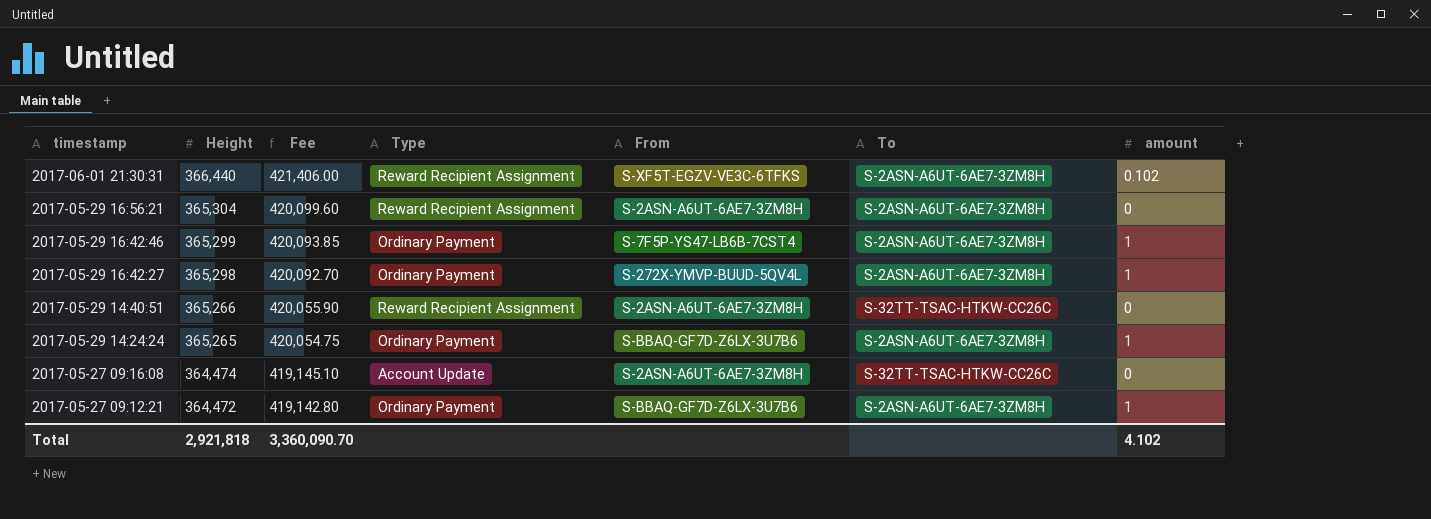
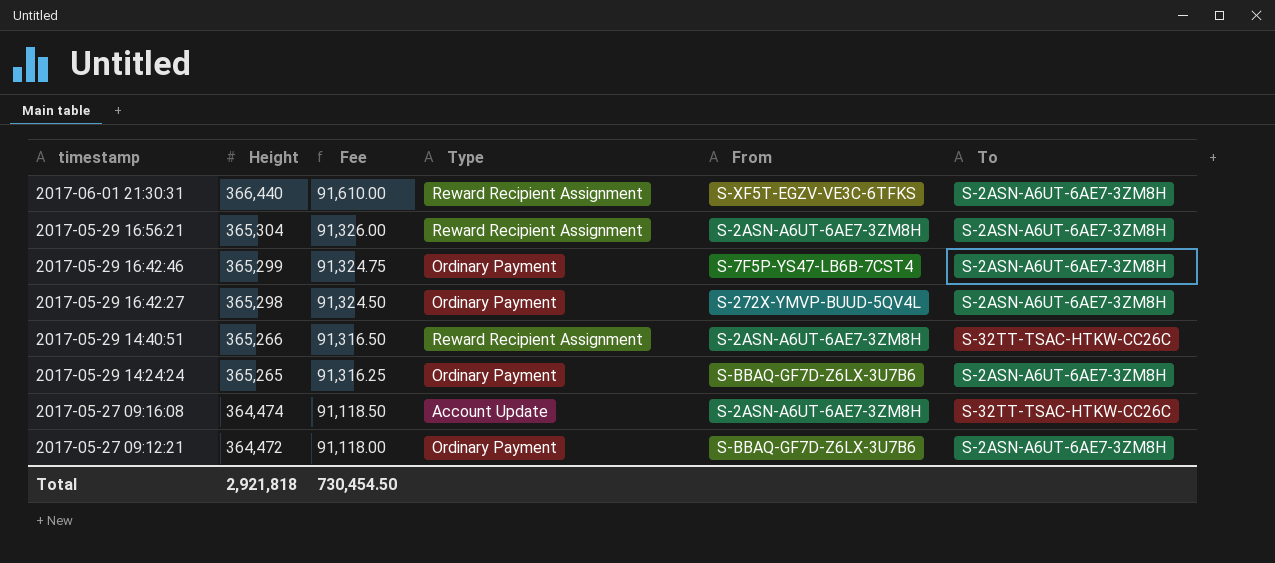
column amount | position: 7 -> none
column Fee | formula: [Height] * 1.15 -> [Height] * 0.25
Total | Fee: 3,360,090.70 -> 730,454.50

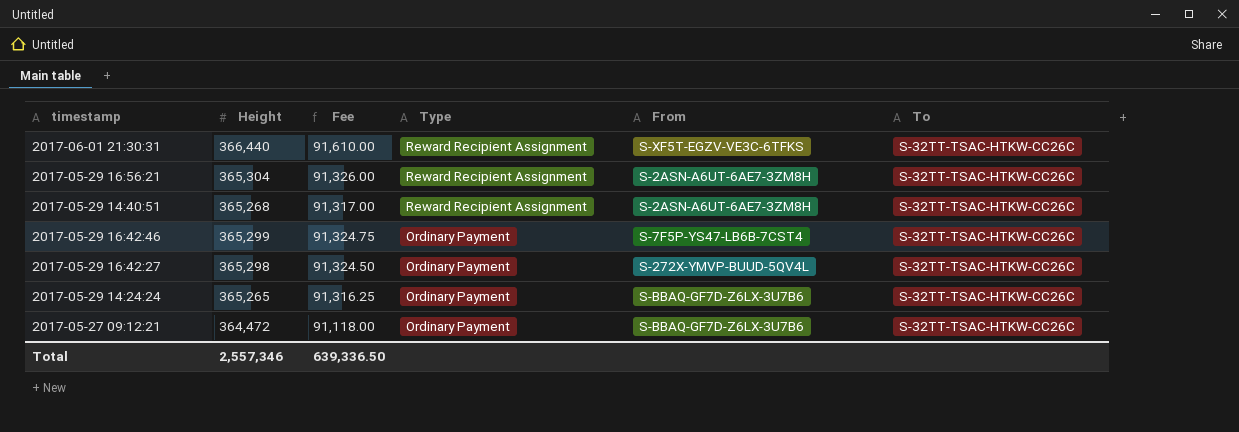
row order: timestamp descending -> Type descending
row 2017-05-27 09:16:08: 364,474 | 91,118.50 | Account Update | S-2ASN-A6UT-6AE7-3ZM8H | S-32TT-TSAC-HTKW-CC26C -> none
2017-06-01 21:30:31 | To: S-2ASN-A6UT-6AE7-3ZM8H -> S-32TT-TSAC-HTKW-CC26C
2017-05-29 16:56:21 | To: S-2ASN-A6UT-6AE7-3ZM8H -> S-32TT-TSAC-HTKW-CC26C
2017-05-29 14:40:51 | Height: 365,266 -> 365,268
2017-05-29 14:40:51 | Fee: 91,316.50 -> 91,317.00
2017-05-29 16:42:46 | To: S-2ASN-A6UT-6AE7-3ZM8H -> S-32TT-TSAC-HTKW-CC26C
2017-05-29 16:42:27 | To: S-2ASN-A6UT-6AE7-3ZM8H -> S-32TT-TSAC-HTKW-CC26C
2017-05-29 14:24:24 | To: S-2ASN-A6UT-6AE7-3ZM8H -> S-32TT-TSAC-HTKW-CC26C
2017-05-27 09:12:21 | To: S-2ASN-A6UT-6AE7-3ZM8H -> S-32TT-TSAC-HTKW-CC26C
Total | Height: 2,921,818 -> 2,557,346
Total | Fee: 730,454.50 -> 639,336.50

